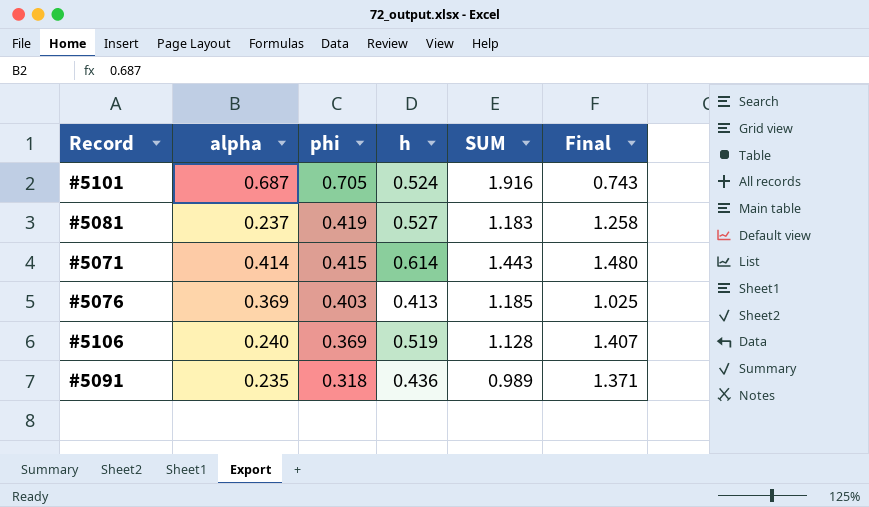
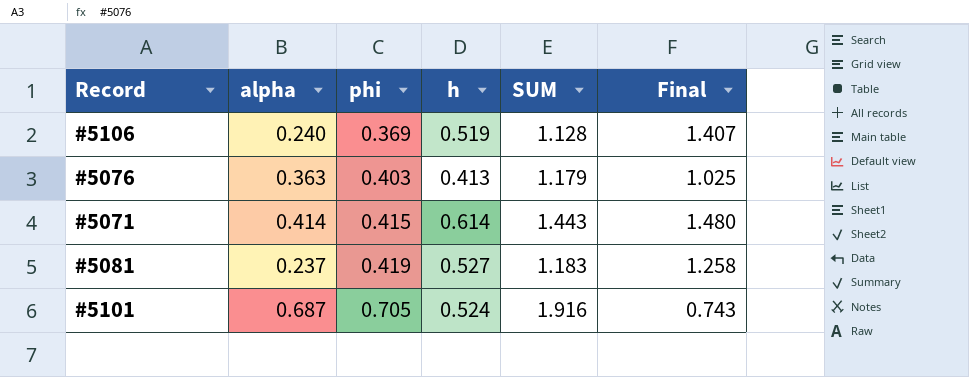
row order: phi descending -> phi ascending
row #5091: 0.235 | 0.318 | 0.436 | 0.989 | 1.371 -> none
#5076 | alpha: 0.369 -> 0.363
#5076 | SUM: 1.185 -> 1.179

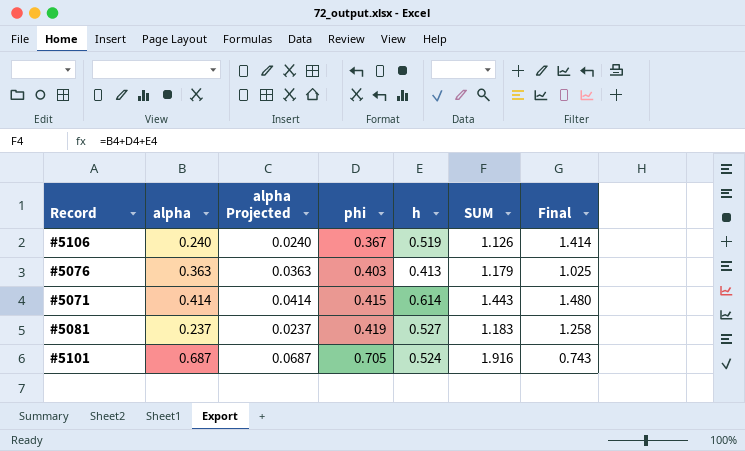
column alpha Projected | formula: none -> [alpha] * 0.1
#5106 | phi: 0.369 -> 0.367
#5106 | SUM: 1.128 -> 1.126
#5106 | Final: 1.407 -> 1.414

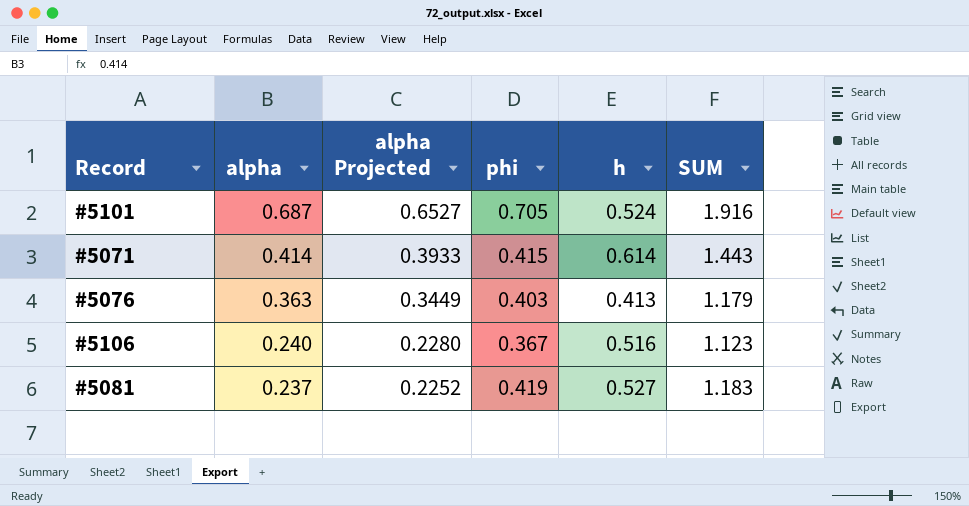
row order: phi ascending -> alpha descending
column Final | formula: [h] / [phi] -> none
column alpha Projected | formula: [alpha] * 0.1 -> [alpha] * 0.95
#5106 | h: 0.519 -> 0.516
#5106 | SUM: 1.126 -> 1.123

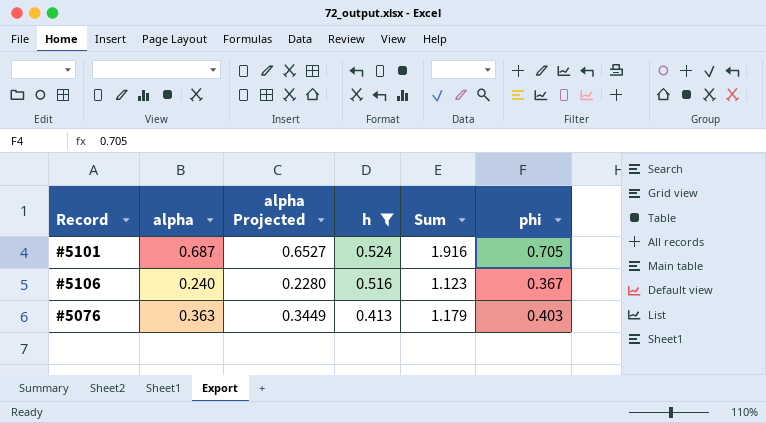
filter: none -> h <= 0.524
row order: alpha descending -> h descending
column name: SUM -> Sum
column phi | position: 4 -> 6

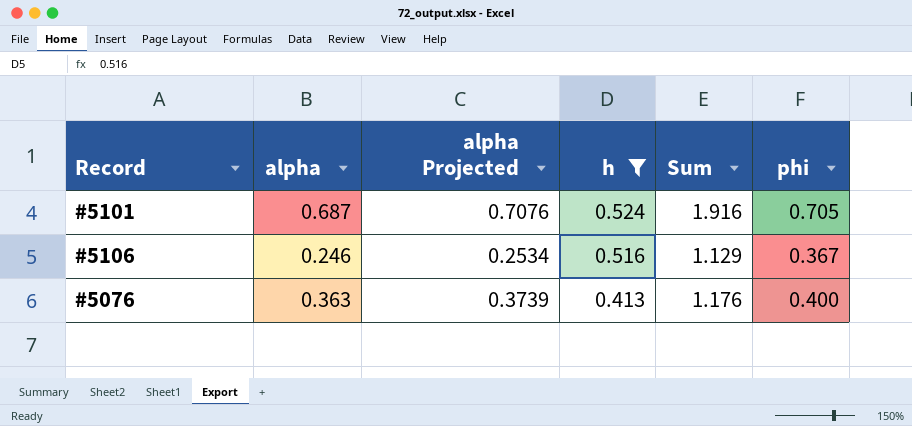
column alpha Projected | formula: [alpha] * 0.95 -> [alpha] * 1.03
#5106 | alpha: 0.240 -> 0.246
#5106 | Sum: 1.123 -> 1.129
#5076 | Sum: 1.179 -> 1.176
#5076 | phi: 0.403 -> 0.400

